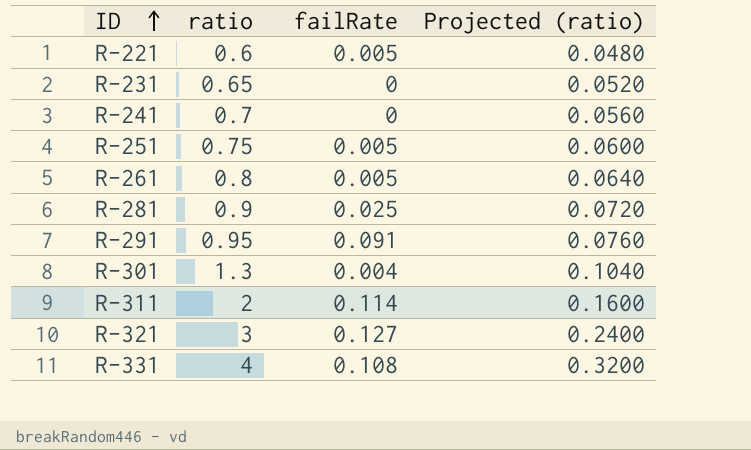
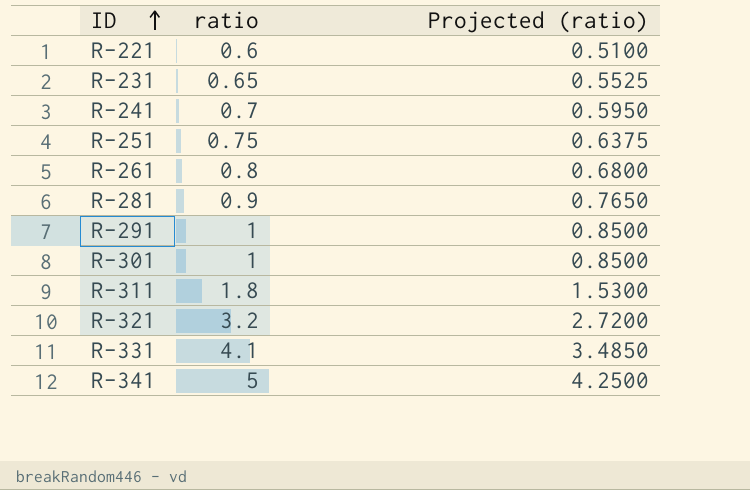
column failRate | position: 3 -> none
column Projected (ratio) | formula: [ratio] * 0.08 -> [ratio] * 0.85
R-291 | ratio: 0.95 -> 1
R-301 | ratio: 1.3 -> 1
R-311 | ratio: 2 -> 1.8
R-321 | ratio: 3 -> 3.2
R-331 | ratio: 4 -> 4.1
row R-341: none -> 5 | 4.2500

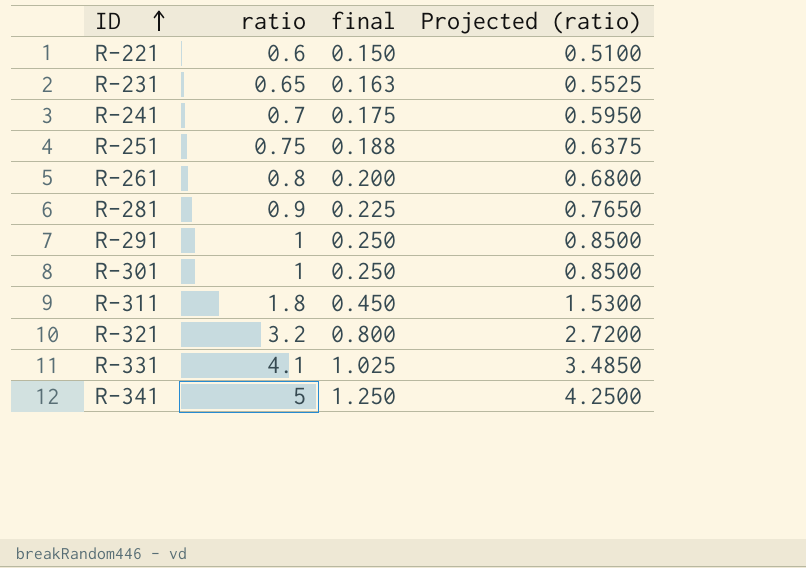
column final | formula: none -> [ratio] * 0.25

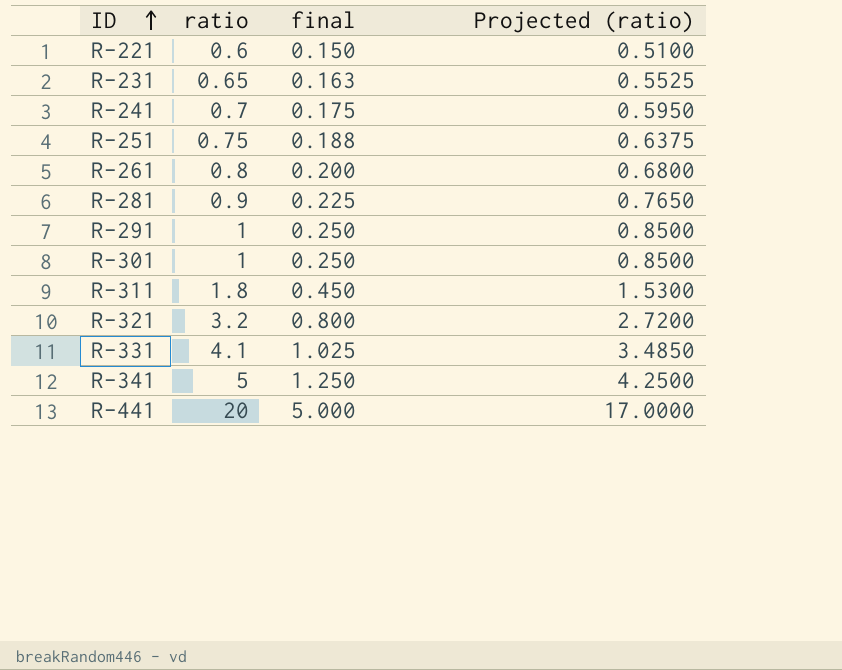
row R-441: none -> 20 | 5.000 | 17.0000

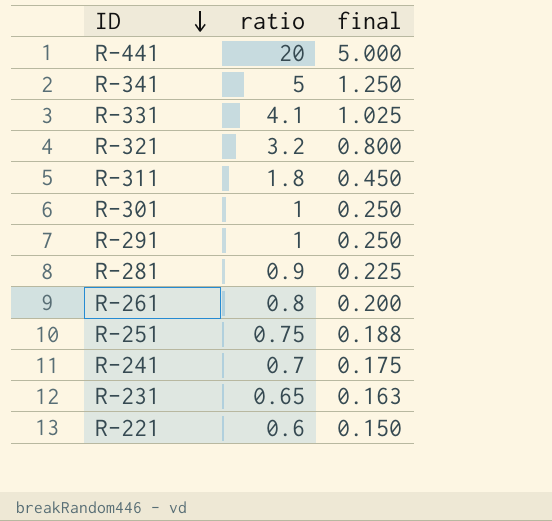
row order: ID ascending -> ID descending
column Projected (ratio) | formula: [ratio] * 0.85 -> none

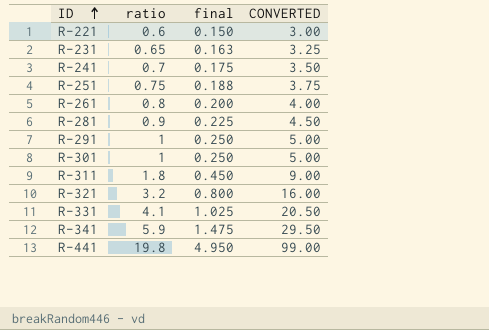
row order: ID descending -> ID ascending
column CONVERTED | formula: none -> [ratio] * 5
R-341 | ratio: 5 -> 5.9
R-341 | final: 1.250 -> 1.475
R-441 | ratio: 20 -> 19.8
R-441 | final: 5.000 -> 4.950

